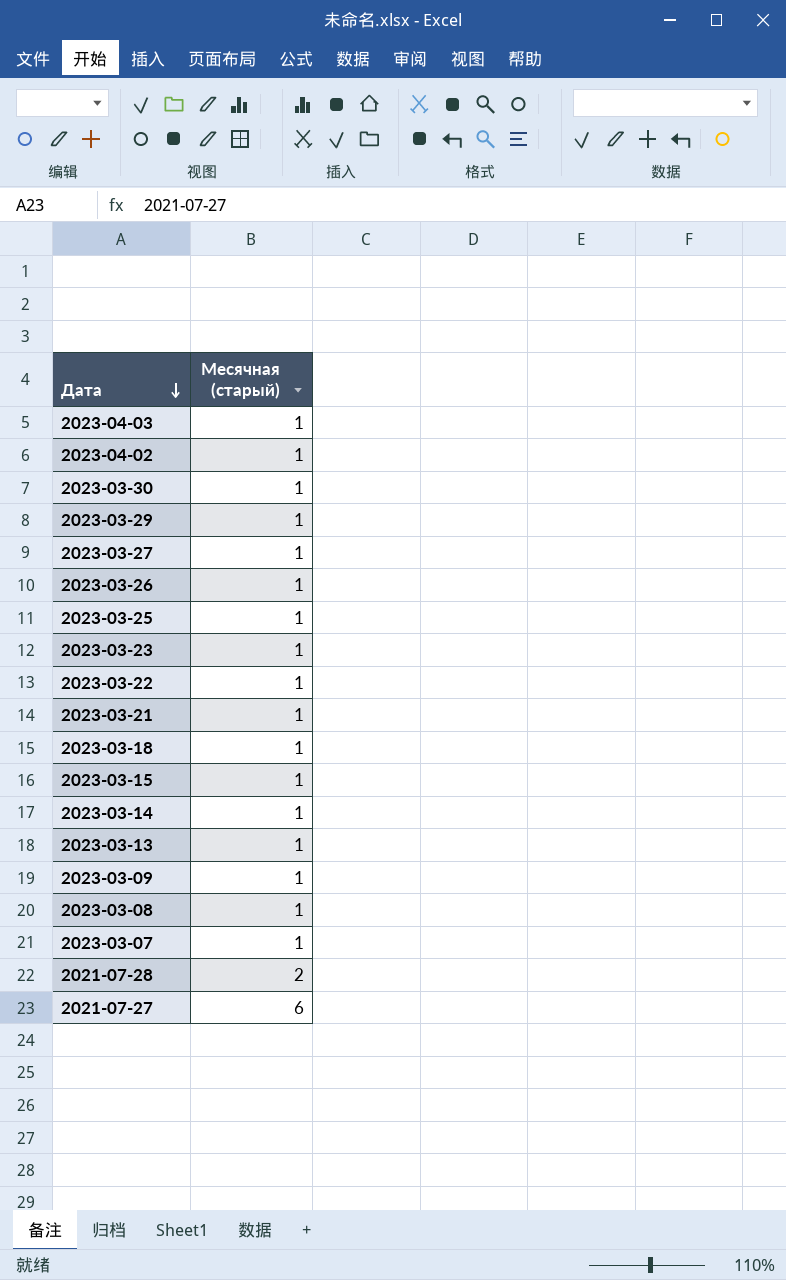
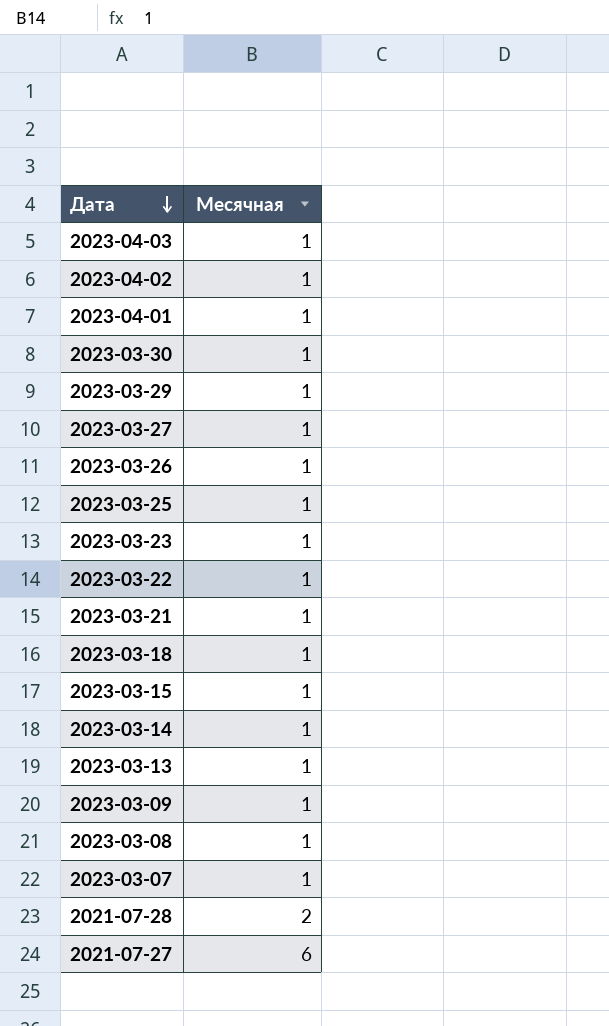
column name: Месячная (старый) -> Месячная
row 2023-04-01: none -> 1

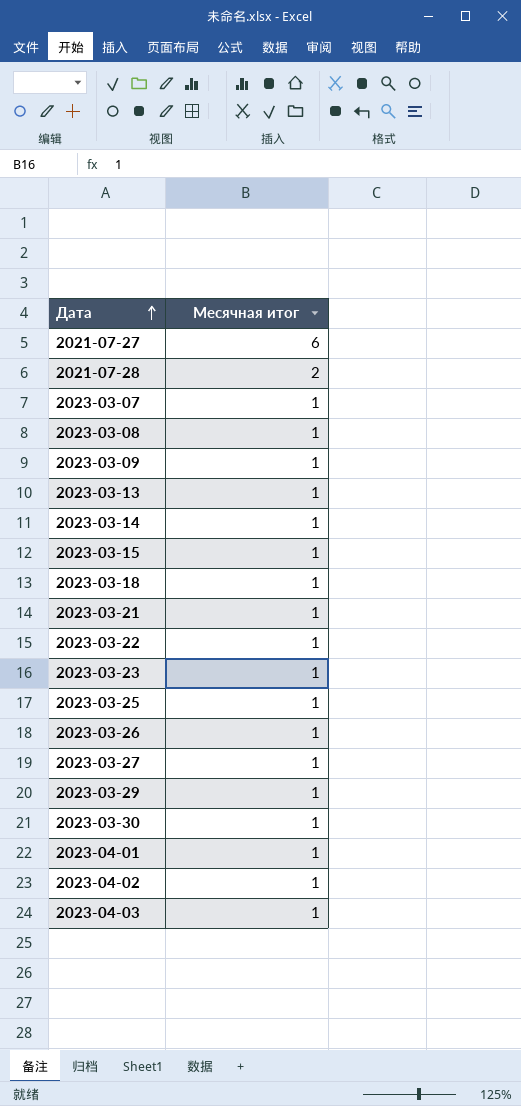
row order: Дата descending -> Дата ascending
column name: Месячная -> Месячная итог

